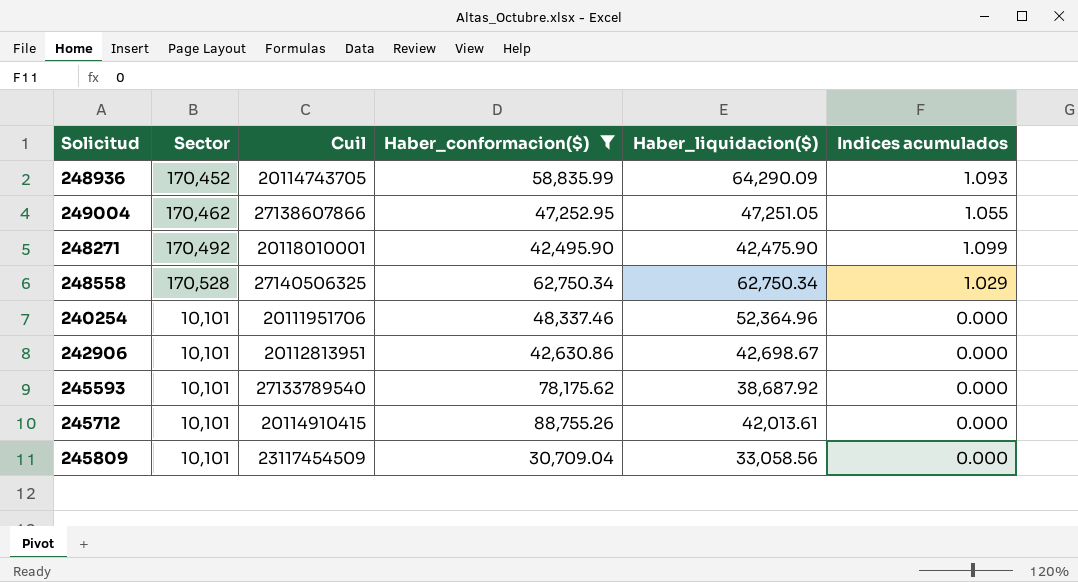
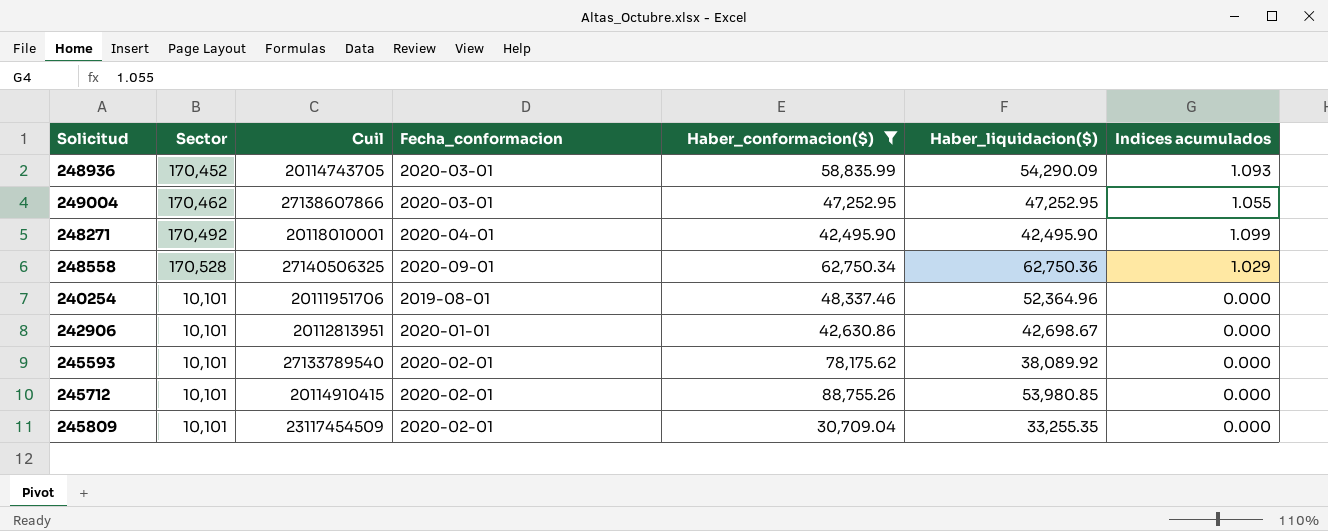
column Fecha_conformacion | position: none -> 4
248936 | Haber_liquidacion($): 64,290.09 -> 54,290.09
249004 | Haber_liquidacion($): 47,251.05 -> 47,252.95
248271 | Haber_liquidacion($): 42,475.90 -> 42,495.90
248558 | Haber_liquidacion($): 62,750.34 -> 62,750.36
245593 | Haber_liquidacion($): 38,687.92 -> 38,089.92
245712 | Haber_liquidacion($): 42,013.61 -> 53,980.85
245809 | Haber_liquidacion($): 33,058.56 -> 33,255.35

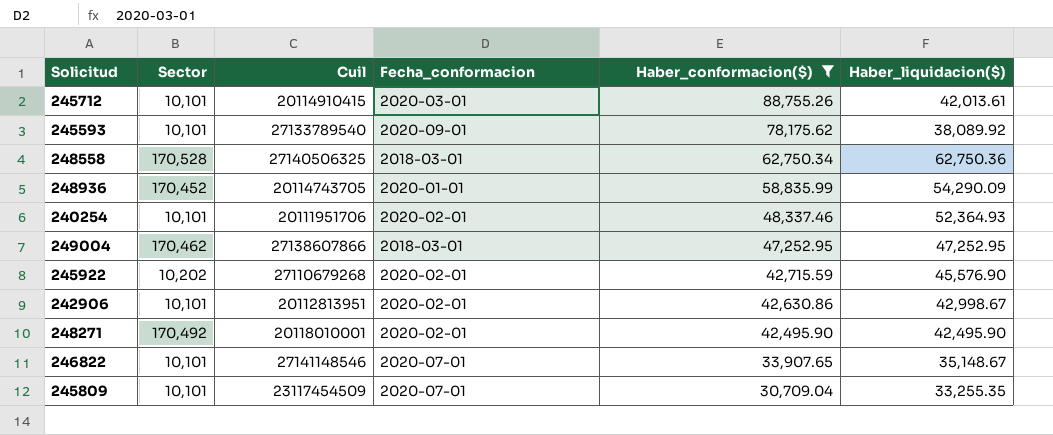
row order: none -> Haber_conformacion($) descending
column Indices acumulados | position: 7 -> none
245712 | Fecha_conformacion: 2020-02-01 -> 2020-03-01
245712 | Haber_liquidacion($): 53,980.85 -> 42,013.61
245593 | Fecha_conformacion: 2020-02-01 -> 2020-09-01
248558 | Fecha_conformacion: 2020-09-01 -> 2018-03-01
248936 | Fecha_conformacion: 2020-03-01 -> 2020-01-01
240254 | Fecha_conformacion: 2019-08-01 -> 2020-02-01
240254 | Haber_liquidacion($): 52,364.96 -> 52,364.93
249004 | Fecha_conformacion: 2020-03-01 -> 2018-03-01
row 245922: none -> 10,202 | 27110679268 | 2020-02-01 | 42,715.59 | 45,576.90
242906 | Fecha_conformacion: 2020-01-01 -> 2020-02-01
242906 | Haber_liquidacion($): 42,698.67 -> 42,998.67
248271 | Fecha_conformacion: 2020-04-01 -> 2020-02-01
row 246822: none -> 10,101 | 27141148546 | 2020-07-01 | 33,907.65 | 35,148.67
245809 | Fecha_conformacion: 2020-02-01 -> 2020-07-01

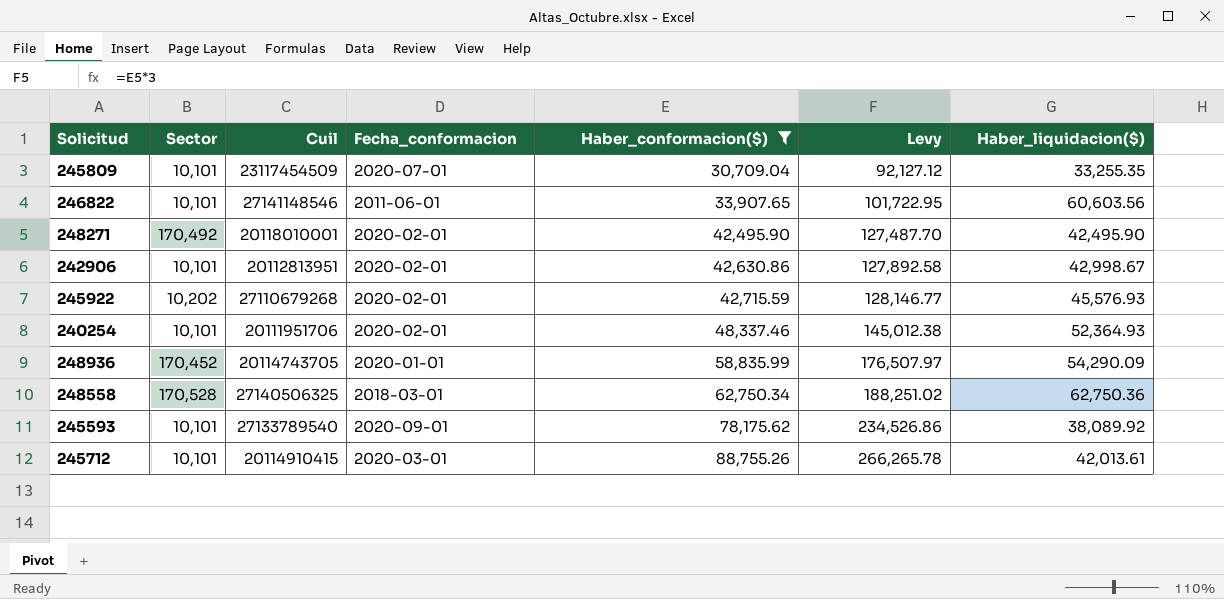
row order: Haber_conformacion($) descending -> Haber_conformacion($) ascending
column Levy | formula: none -> [Haber_conformacion($)] * 3
row 249004: 170,462 | 27138607866 | 2018-03-01 | 47,252.95 | 47,252.95 -> none
246822 | Fecha_conformacion: 2020-07-01 -> 2011-06-01
246822 | Haber_liquidacion($): 35,148.67 -> 60,603.56
245922 | Haber_liquidacion($): 45,576.90 -> 45,576.93

